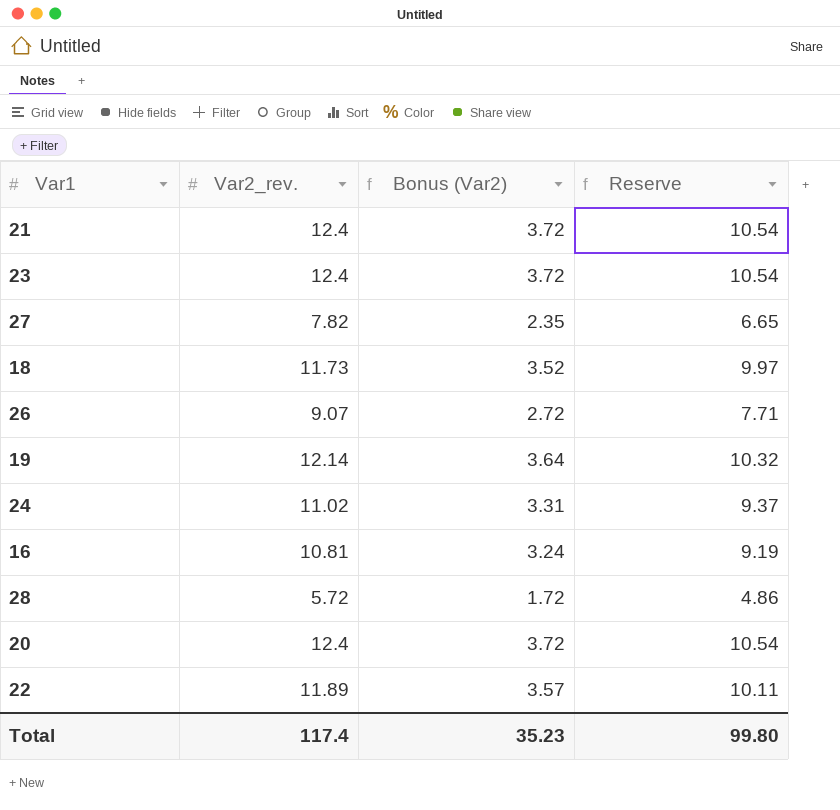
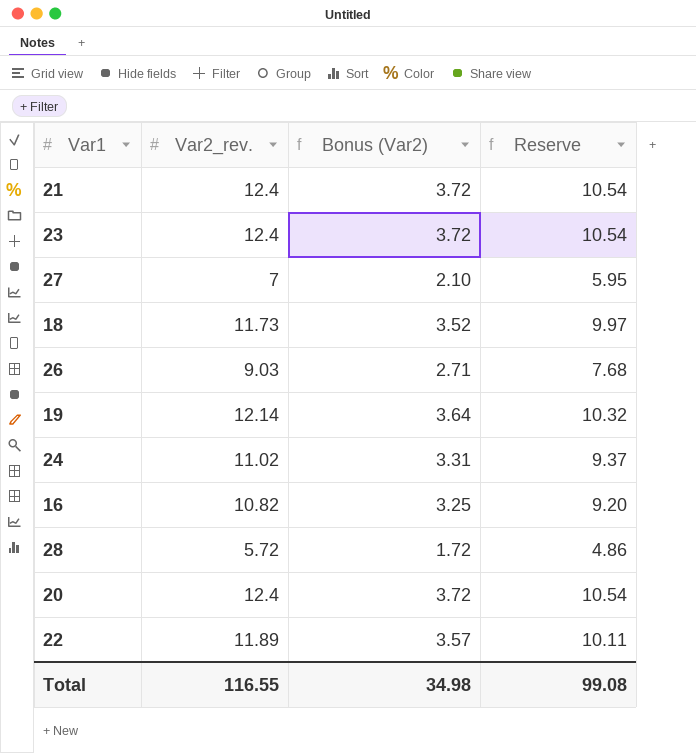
27 | Var2_rev.: 7.82 -> 7
27 | Bonus (Var2): 2.35 -> 2.10
27 | Reserve: 6.65 -> 5.95
26 | Var2_rev.: 9.07 -> 9.03
26 | Bonus (Var2): 2.72 -> 2.71
26 | Reserve: 7.71 -> 7.68
16 | Var2_rev.: 10.81 -> 10.82
16 | Bonus (Var2): 3.24 -> 3.25
16 | Reserve: 9.19 -> 9.20
Total | Var2_rev.: 117.4 -> 116.55
Total | Bonus (Var2): 35.23 -> 34.98
Total | Reserve: 99.80 -> 99.08

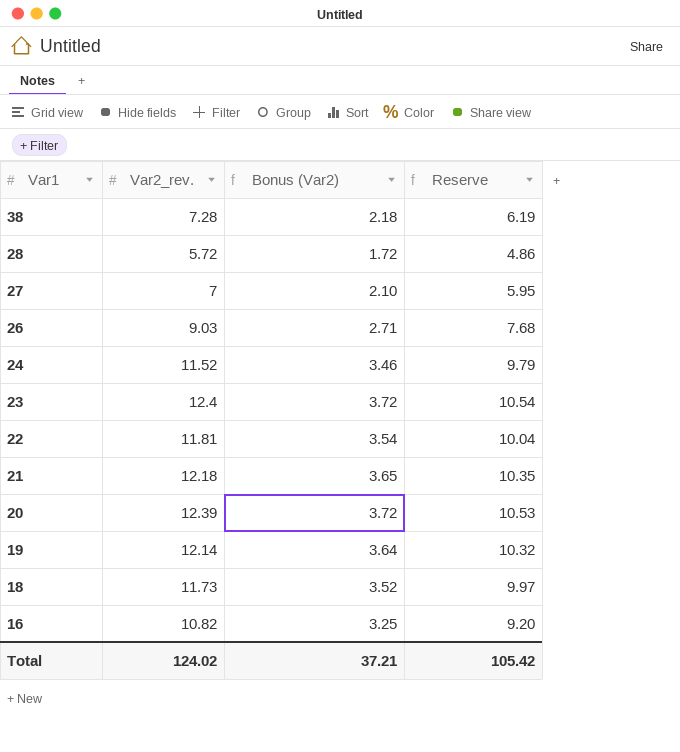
row order: none -> Var1 descending
row 38: none -> 7.28 | 2.18 | 6.19
24 | Var2_rev.: 11.02 -> 11.52
24 | Bonus (Var2): 3.31 -> 3.46
24 | Reserve: 9.37 -> 9.79
22 | Var2_rev.: 11.89 -> 11.81
22 | Bonus (Var2): 3.57 -> 3.54
22 | Reserve: 10.11 -> 10.04
21 | Var2_rev.: 12.4 -> 12.18
21 | Bonus (Var2): 3.72 -> 3.65
21 | Reserve: 10.54 -> 10.35
20 | Var2_rev.: 12.4 -> 12.39
20 | Reserve: 10.54 -> 10.53
Total | Var2_rev.: 116.55 -> 124.02
Total | Bonus (Var2): 34.98 -> 37.21
Total | Reserve: 99.08 -> 105.42

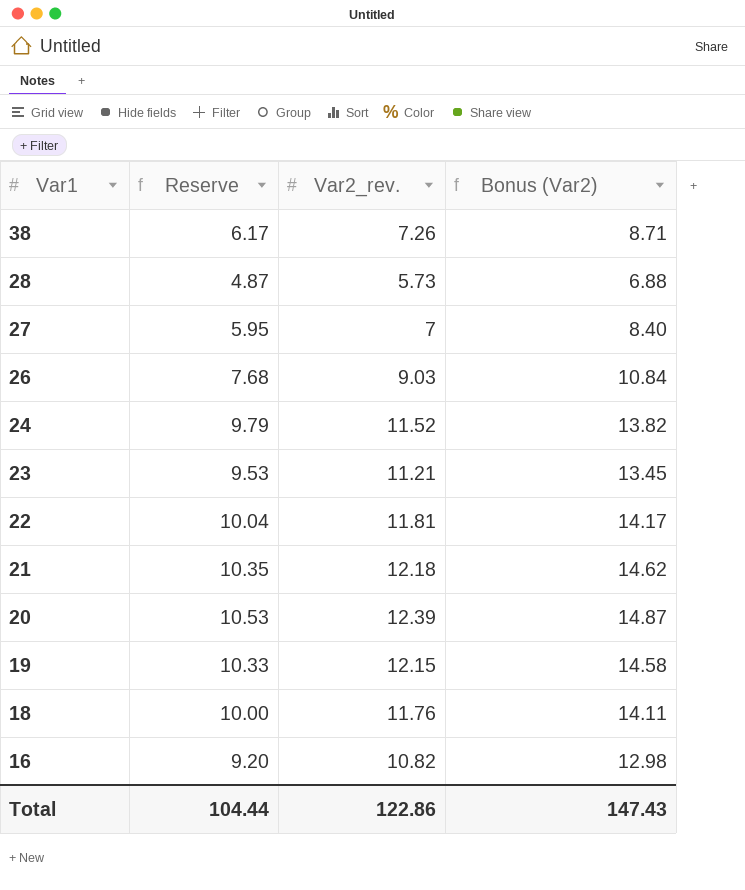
column Reserve | position: 4 -> 2
column Bonus (Var2) | formula: [Var2_rev.] * 0.3 -> [Var2_rev.] * 1.2
38 | Reserve: 6.19 -> 6.17
38 | Var2_rev.: 7.28 -> 7.26
28 | Reserve: 4.86 -> 4.87
28 | Var2_rev.: 5.72 -> 5.73
23 | Reserve: 10.54 -> 9.53
23 | Var2_rev.: 12.4 -> 11.21
19 | Reserve: 10.32 -> 10.33
19 | Var2_rev.: 12.14 -> 12.15
18 | Reserve: 9.97 -> 10.00
18 | Var2_rev.: 11.73 -> 11.76
Total | Reserve: 105.42 -> 104.44
Total | Var2_rev.: 124.02 -> 122.86
Total | Bonus (Var2): 37.21 -> 147.43

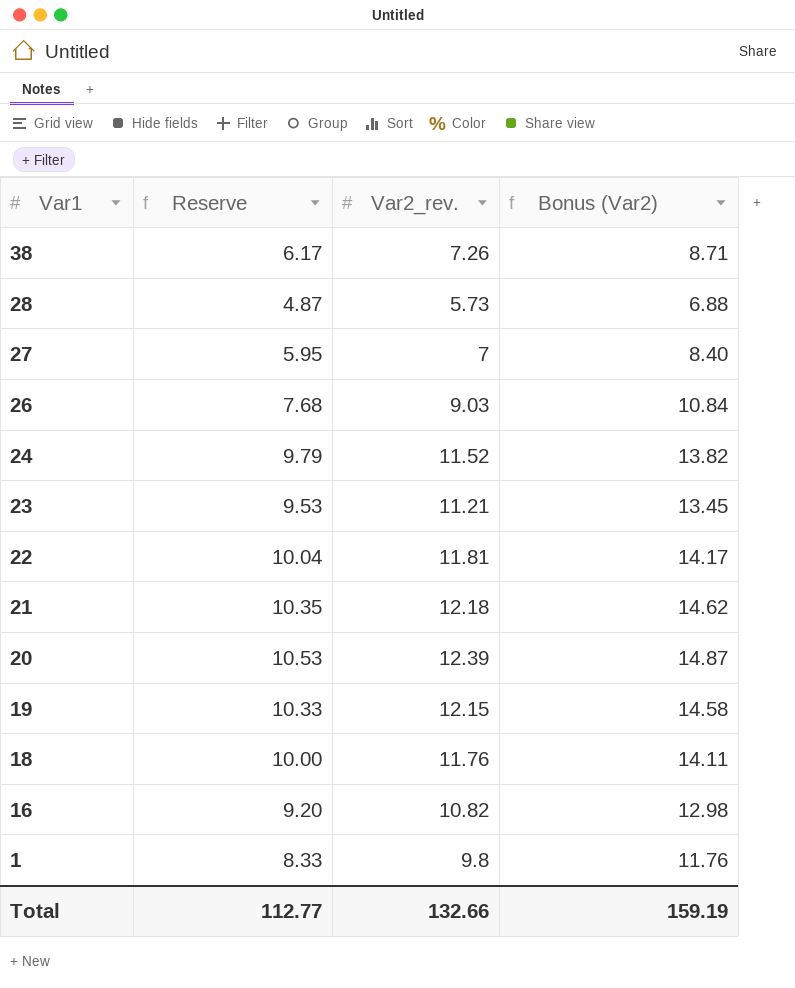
row 1: none -> 8.33 | 9.8 | 11.76
Total | Reserve: 104.44 -> 112.77
Total | Var2_rev.: 122.86 -> 132.66
Total | Bonus (Var2): 147.43 -> 159.19

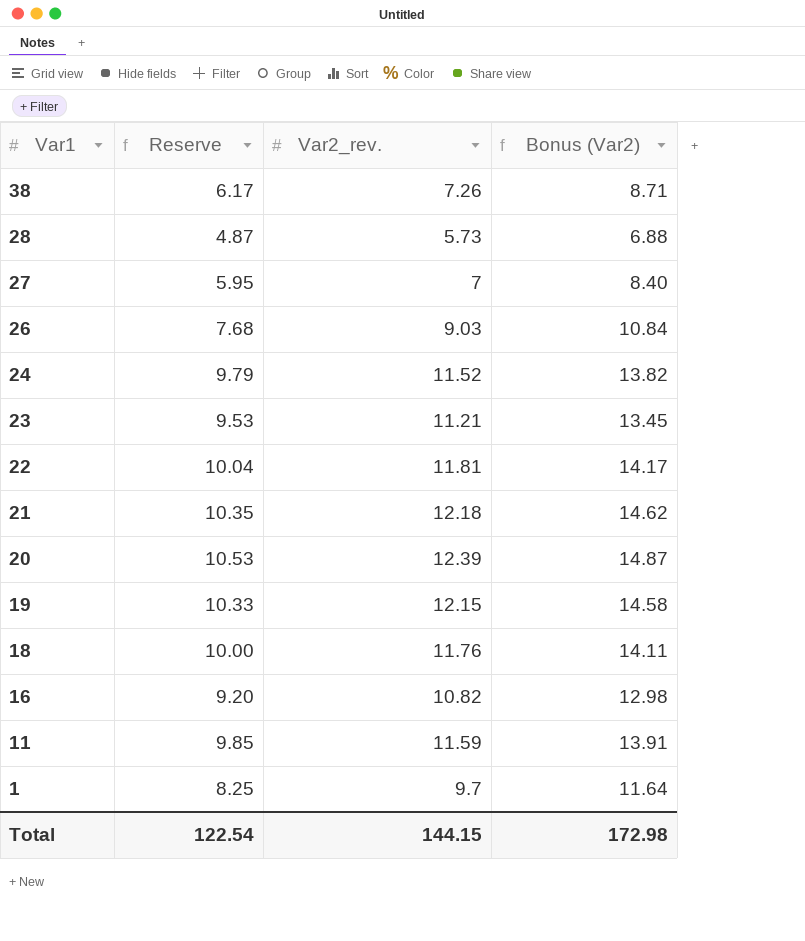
row 11: none -> 9.85 | 11.59 | 13.91
1 | Reserve: 8.33 -> 8.25
1 | Var2_rev.: 9.8 -> 9.7
1 | Bonus (Var2): 11.76 -> 11.64
Total | Reserve: 112.77 -> 122.54
Total | Var2_rev.: 132.66 -> 144.15
Total | Bonus (Var2): 159.19 -> 172.98

